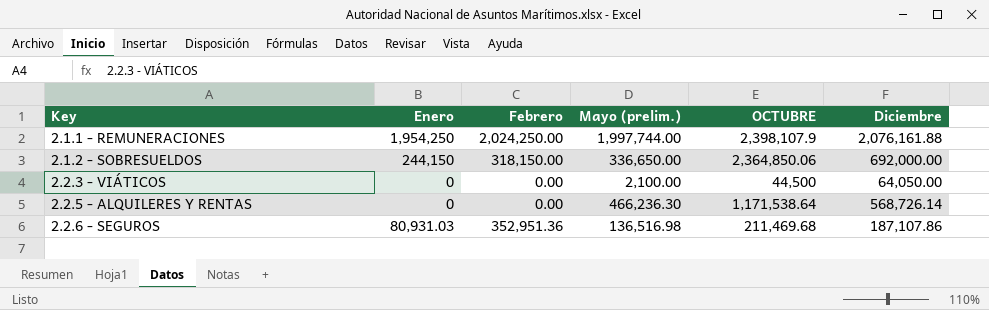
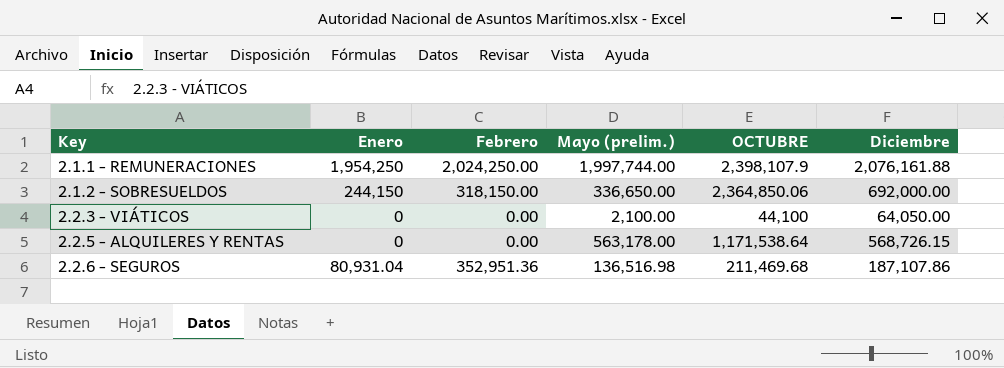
2.2.3 - VIÁTICOS | OCTUBRE: 44,500 -> 44,100
2.2.5 - ALQUILERES Y RENTAS | Mayo (prelim.): 466,236.30 -> 563,178.00
2.2.5 - ALQUILERES Y RENTAS | Diciembre: 568,726.14 -> 568,726.15
2.2.6 - SEGUROS | Enero: 80,931.03 -> 80,931.04

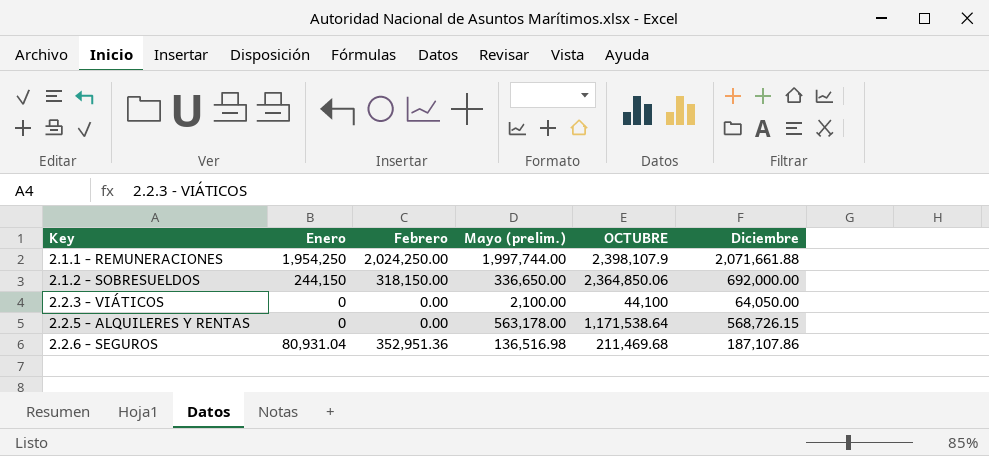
2.1.1 - REMUNERACIONES | Diciembre: 2,076,161.88 -> 2,071,661.88

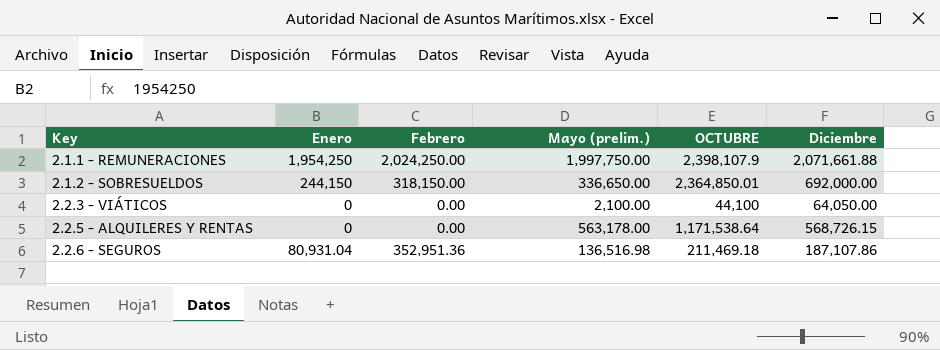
2.1.1 - REMUNERACIONES | Mayo (prelim.): 1,997,744.00 -> 1,997,750.00
2.1.2 - SOBRESUELDOS | OCTUBRE: 2,364,850.06 -> 2,364,850.01
2.2.6 - SEGUROS | OCTUBRE: 211,469.68 -> 211,469.18

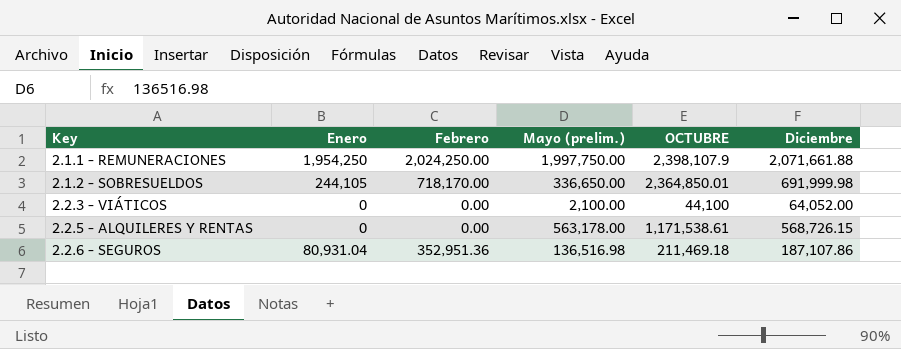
2.1.2 - SOBRESUELDOS | Enero: 244,150 -> 244,105
2.1.2 - SOBRESUELDOS | Febrero: 318,150.00 -> 718,170.00
2.1.2 - SOBRESUELDOS | Diciembre: 692,000.00 -> 691,999.98
2.2.3 - VIÁTICOS | Diciembre: 64,050.00 -> 64,052.00
2.2.5 - ALQUILERES Y RENTAS | OCTUBRE: 1,171,538.64 -> 1,171,538.61

